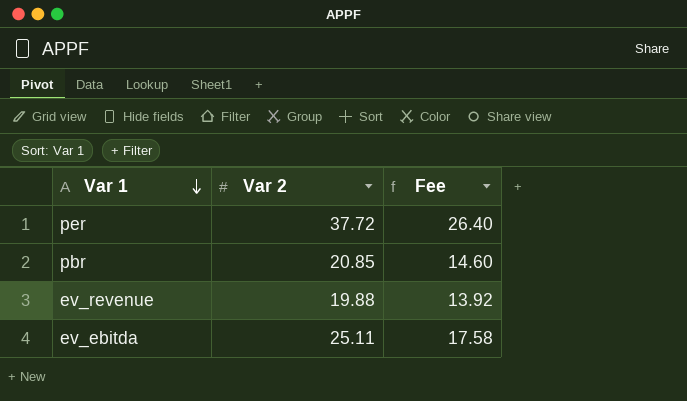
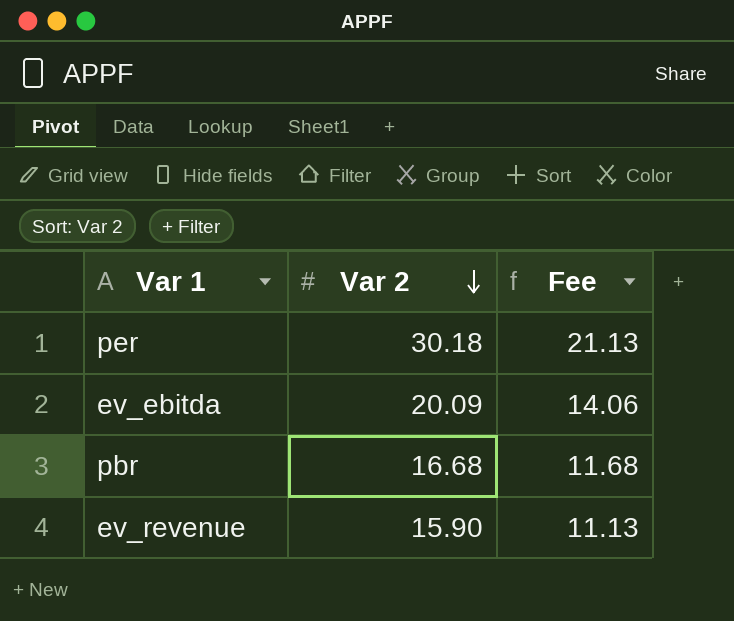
row order: Var 1 descending -> Var 2 descending
per | Var 2: 37.72 -> 30.18
per | Fee: 26.40 -> 21.13
ev_ebitda | Var 2: 25.11 -> 20.09
ev_ebitda | Fee: 17.58 -> 14.06
pbr | Var 2: 20.85 -> 16.68
pbr | Fee: 14.60 -> 11.68
ev_revenue | Var 2: 19.88 -> 15.90
ev_revenue | Fee: 13.92 -> 11.13

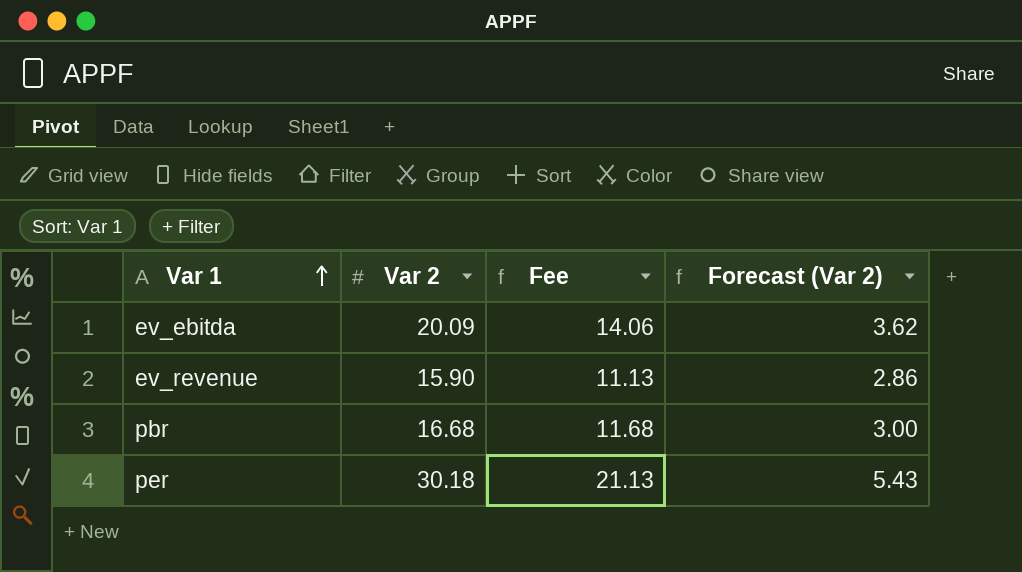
row order: Var 2 descending -> Var 1 ascending
column Forecast (Var 2) | formula: none -> [Var 2] * 0.18

